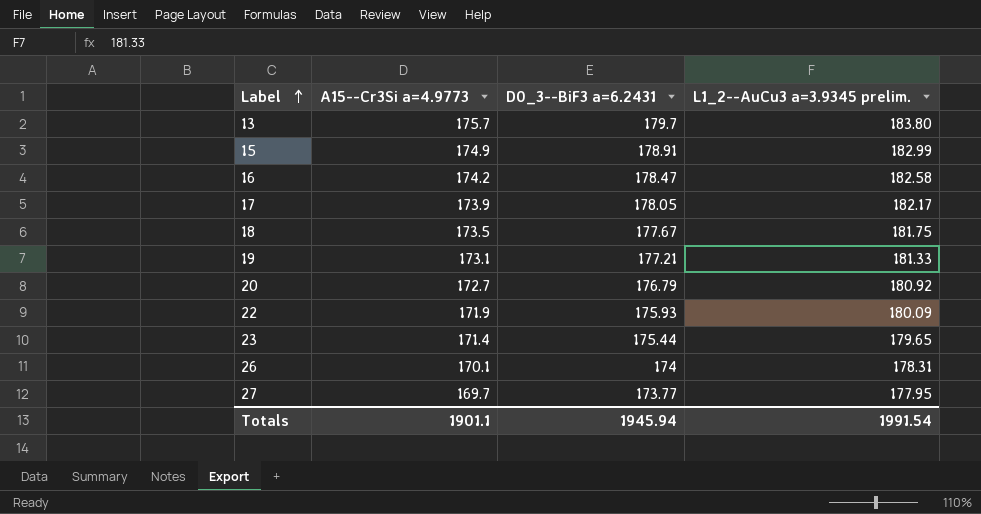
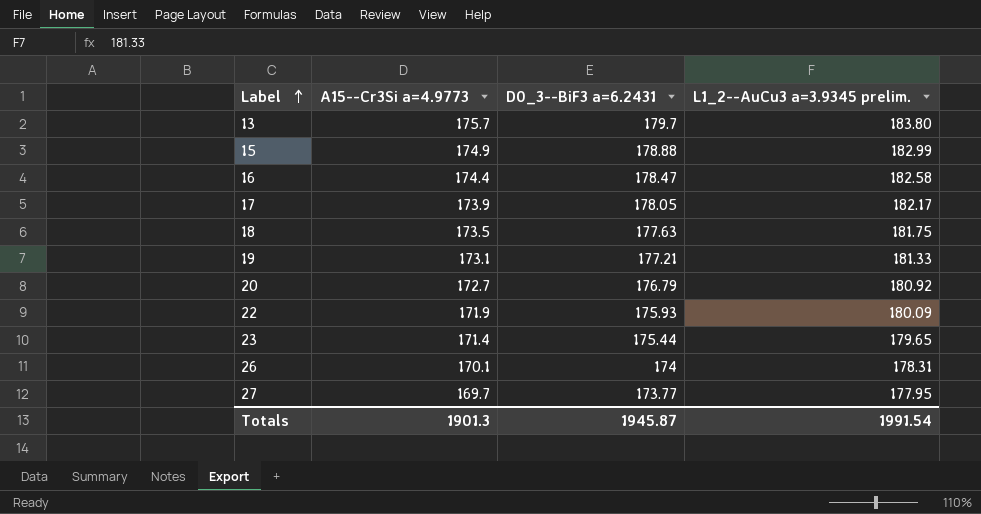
15 | D0_3--BiF3 a=6.2431: 178.91 -> 178.88
16 | A15--Cr3Si a=4.9773: 174.2 -> 174.4
18 | D0_3--BiF3 a=6.2431: 177.67 -> 177.63
Totals | A15--Cr3Si a=4.9773: 1901.1 -> 1901.3
Totals | D0_3--BiF3 a=6.2431: 1945.94 -> 1945.87

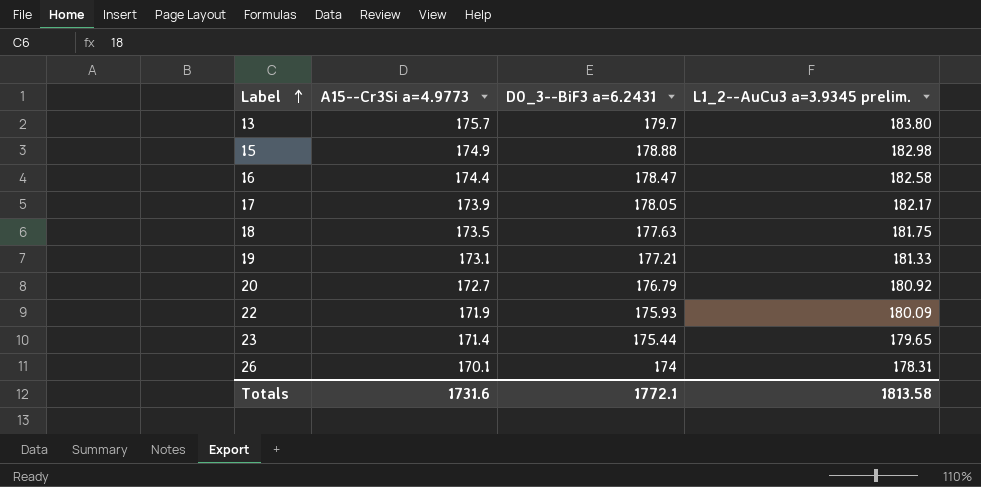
row 27: 169.7 | 173.77 | 177.95 -> none
15 | L1_2--AuCu3 a=3.9345 prelim.: 182.99 -> 182.98
Totals | A15--Cr3Si a=4.9773: 1901.3 -> 1731.6
Totals | D0_3--BiF3 a=6.2431: 1945.87 -> 1772.1
Totals | L1_2--AuCu3 a=3.9345 prelim.: 1991.54 -> 1813.58

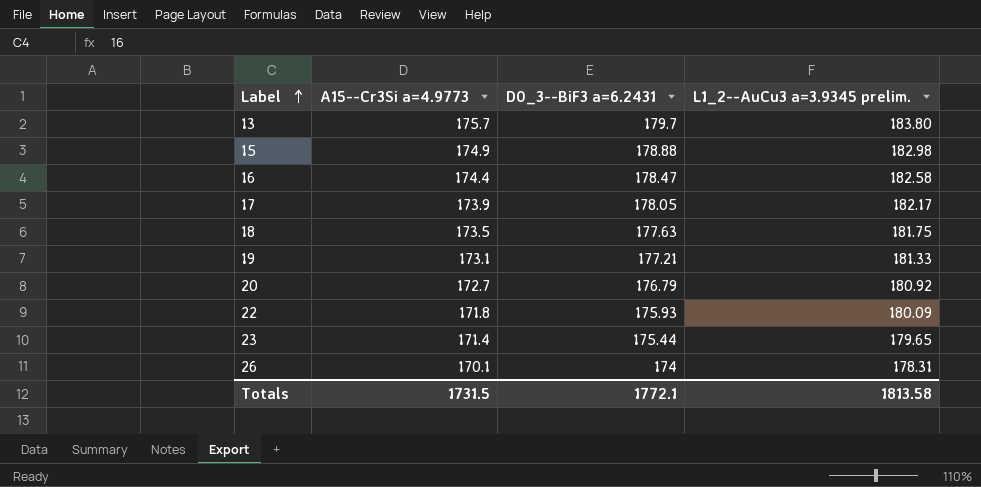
22 | A15--Cr3Si a=4.9773: 171.9 -> 171.8
Totals | A15--Cr3Si a=4.9773: 1731.6 -> 1731.5

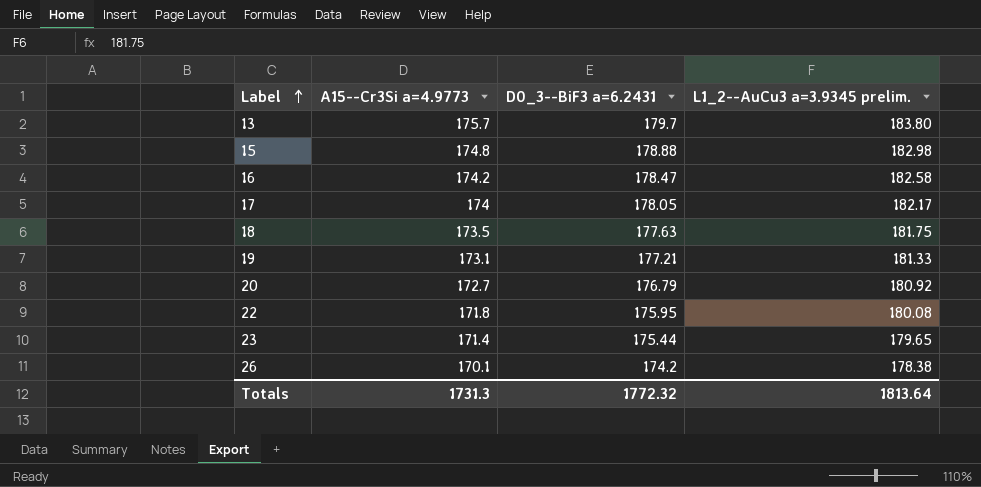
15 | A15--Cr3Si a=4.9773: 174.9 -> 174.8
16 | A15--Cr3Si a=4.9773: 174.4 -> 174.2
17 | A15--Cr3Si a=4.9773: 173.9 -> 174
22 | D0_3--BiF3 a=6.2431: 175.93 -> 175.95
22 | L1_2--AuCu3 a=3.9345 prelim.: 180.09 -> 180.08
26 | D0_3--BiF3 a=6.2431: 174 -> 174.2
26 | L1_2--AuCu3 a=3.9345 prelim.: 178.31 -> 178.38
Totals | A15--Cr3Si a=4.9773: 1731.5 -> 1731.3
Totals | D0_3--BiF3 a=6.2431: 1772.1 -> 1772.32
Totals | L1_2--AuCu3 a=3.9345 prelim.: 1813.58 -> 1813.64

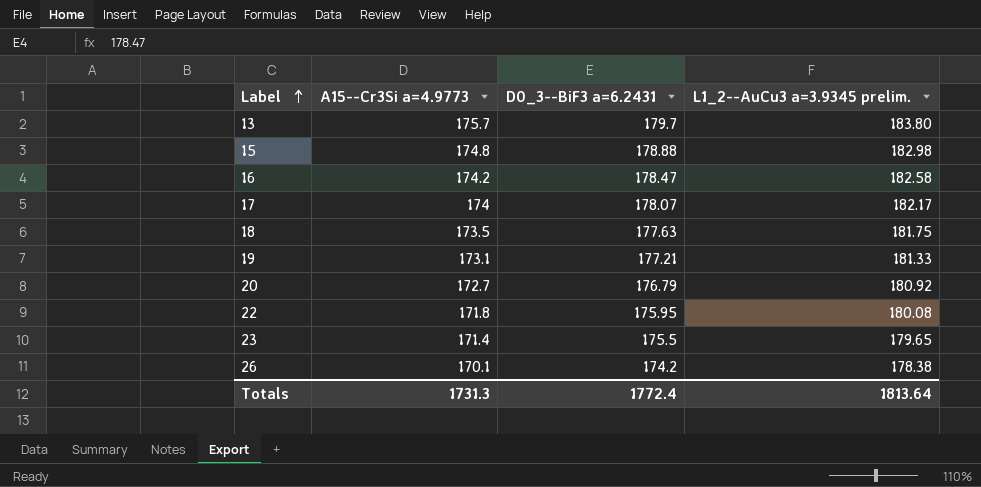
17 | D0_3--BiF3 a=6.2431: 178.05 -> 178.07
23 | D0_3--BiF3 a=6.2431: 175.44 -> 175.5
Totals | D0_3--BiF3 a=6.2431: 1772.32 -> 1772.4

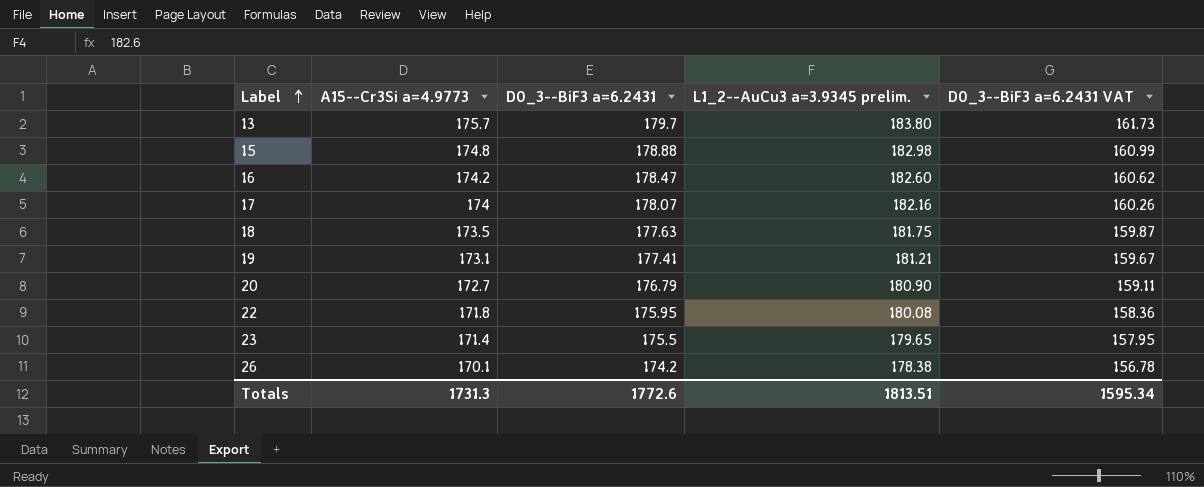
column D0_3--BiF3 a=6.2431 VAT | formula: none -> [D0_3--BiF3 a=6.2431] * 0.9
16 | L1_2--AuCu3 a=3.9345 prelim.: 182.58 -> 182.60
17 | L1_2--AuCu3 a=3.9345 prelim.: 182.17 -> 182.16
19 | D0_3--BiF3 a=6.2431: 177.21 -> 177.41
19 | L1_2--AuCu3 a=3.9345 prelim.: 181.33 -> 181.21
20 | L1_2--AuCu3 a=3.9345 prelim.: 180.92 -> 180.90
Totals | D0_3--BiF3 a=6.2431: 1772.4 -> 1772.6
Totals | L1_2--AuCu3 a=3.9345 prelim.: 1813.64 -> 1813.51

